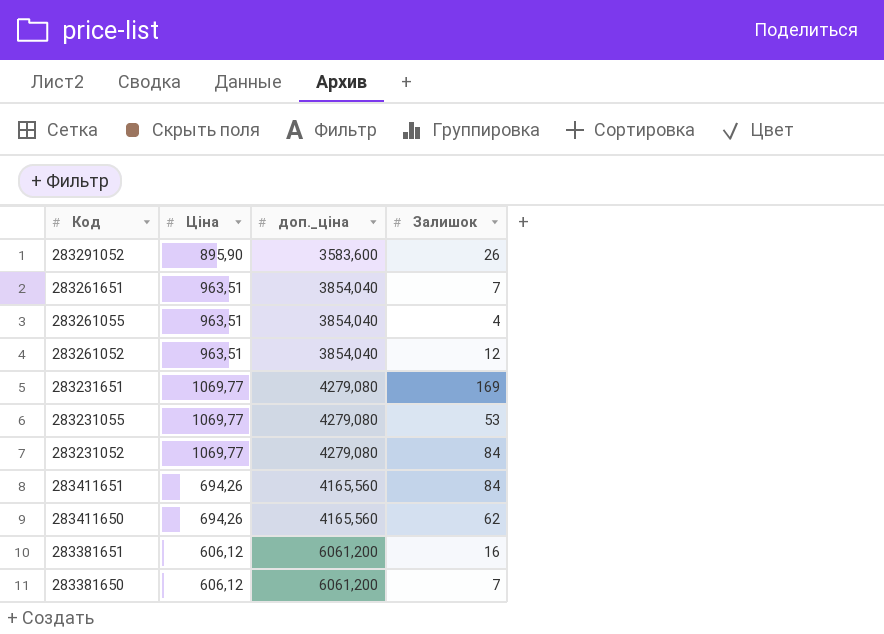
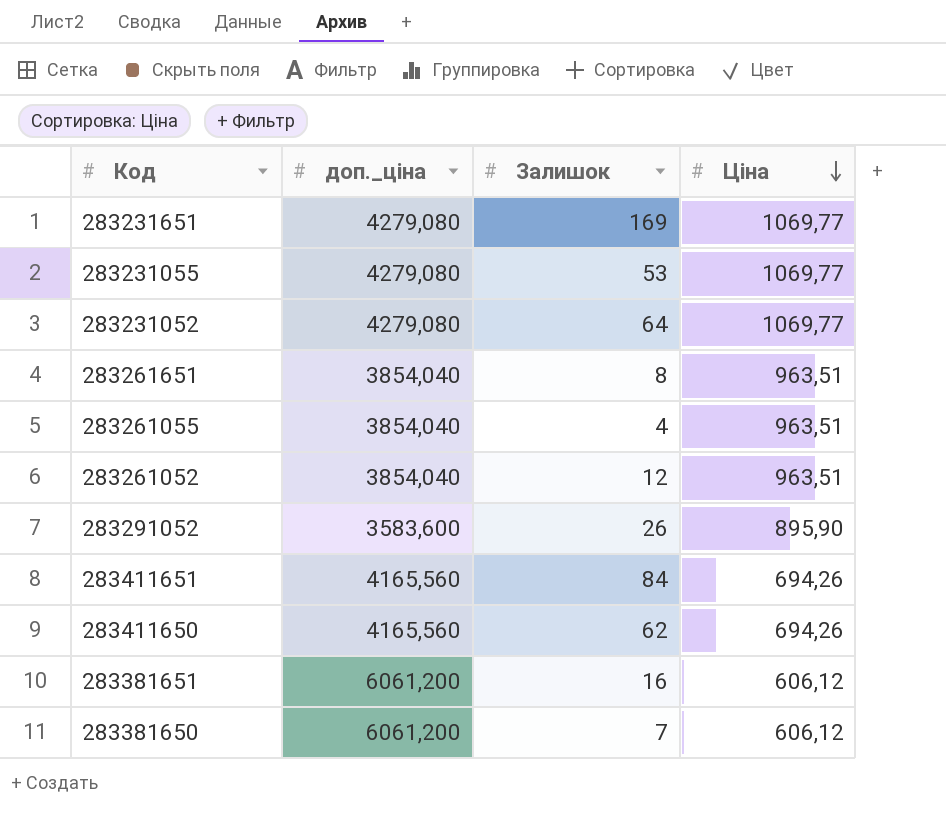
row order: none -> Ціна descending
column Ціна | position: 2 -> 4
283231052 | Залишок: 84 -> 64
283261651 | Залишок: 7 -> 8

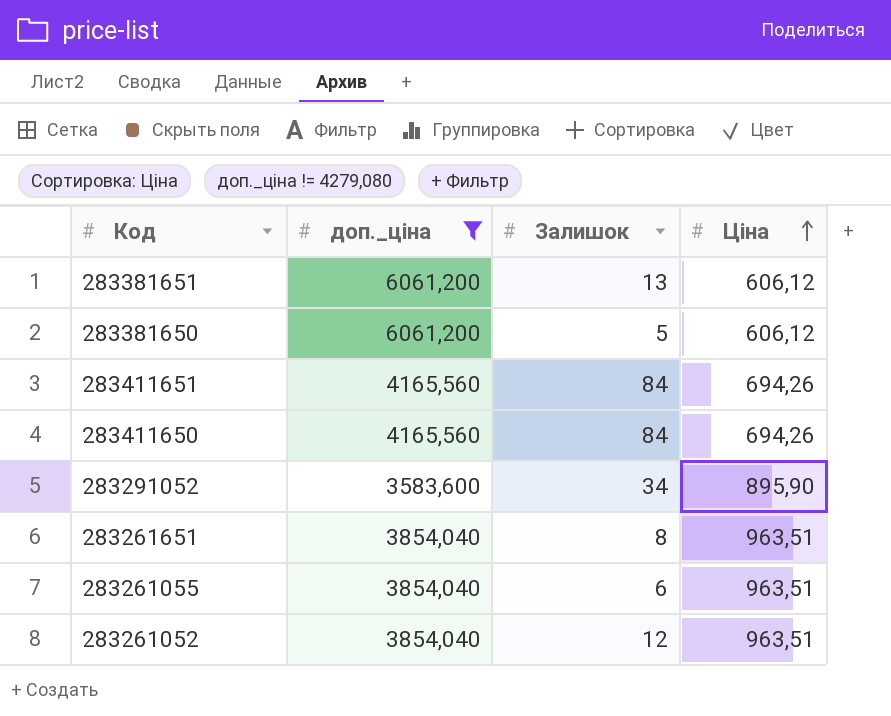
filter: none -> доп._ціна != 4279,080
row order: Ціна descending -> Ціна ascending
283381651 | Залишок: 16 -> 13
283381650 | Залишок: 7 -> 5
283411650 | Залишок: 62 -> 84
283291052 | Залишок: 26 -> 34
283261055 | Залишок: 4 -> 6

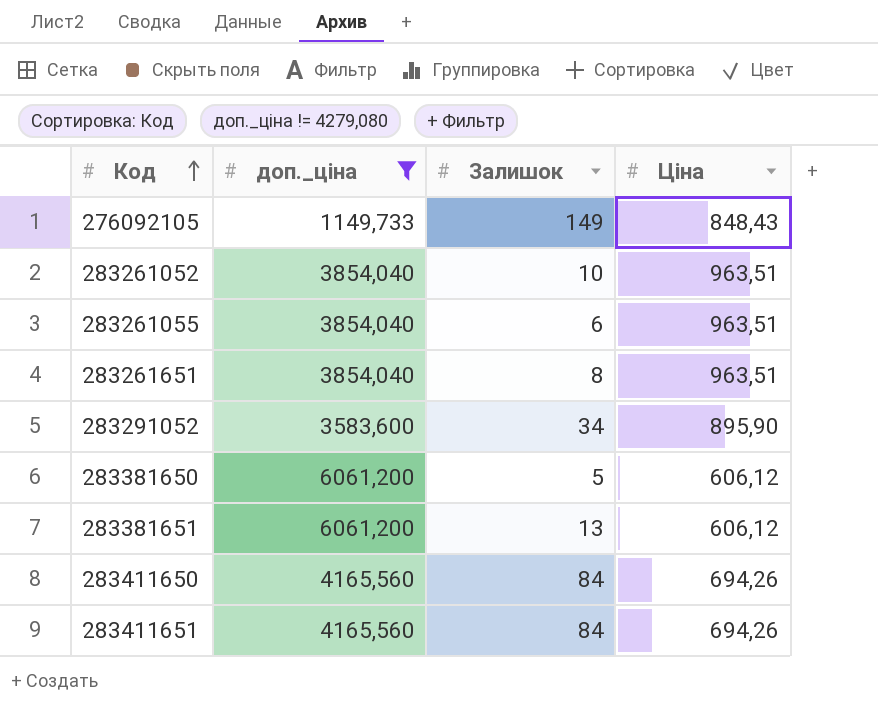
row order: Ціна ascending -> Код ascending
row 276092105: none -> 1149,733 | 149 | 848,43
283261052 | Залишок: 12 -> 10

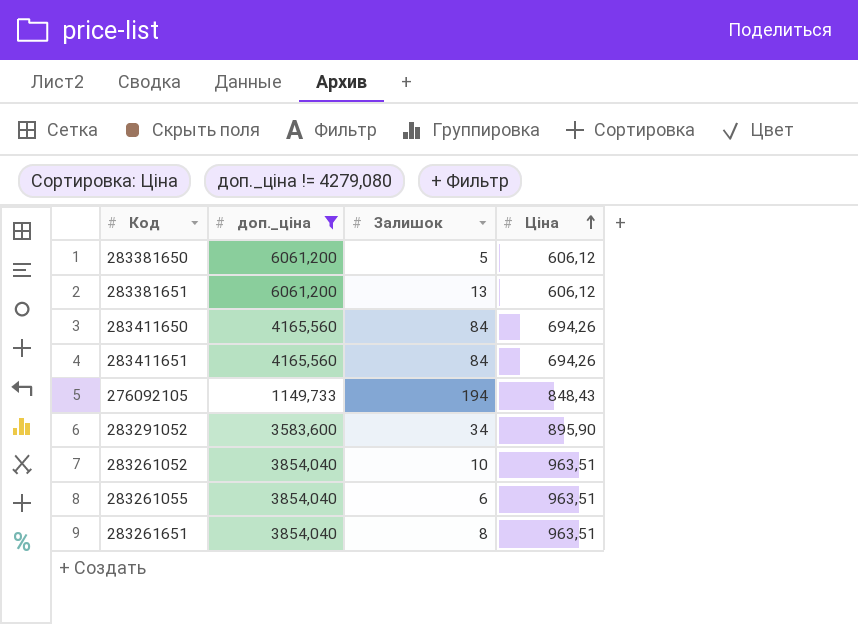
row order: Код ascending -> Ціна ascending
276092105 | Залишок: 149 -> 194

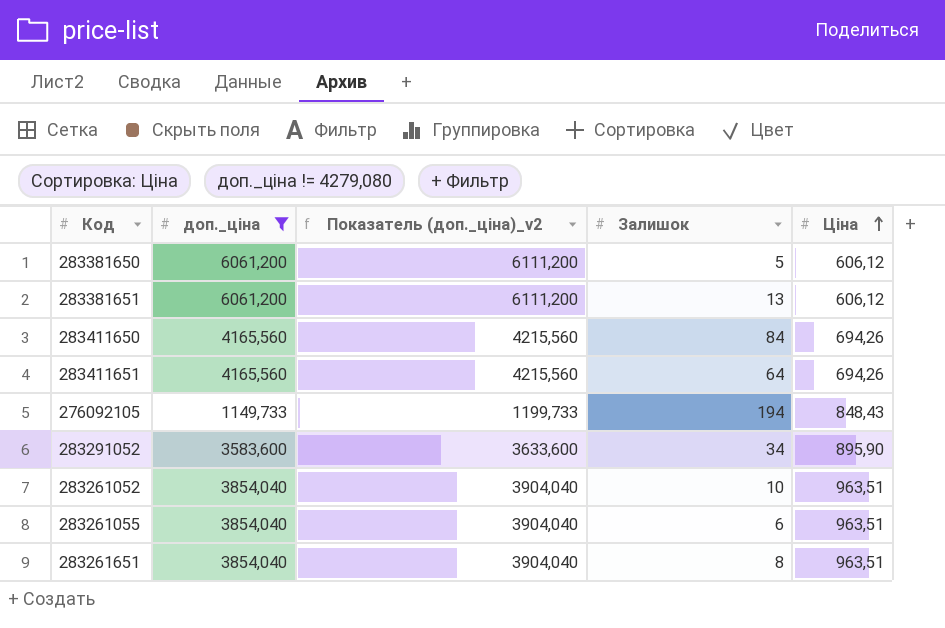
column Показатель (доп._ціна)_v2 | formula: none -> [доп._ціна] + 50
283411651 | Залишок: 84 -> 64

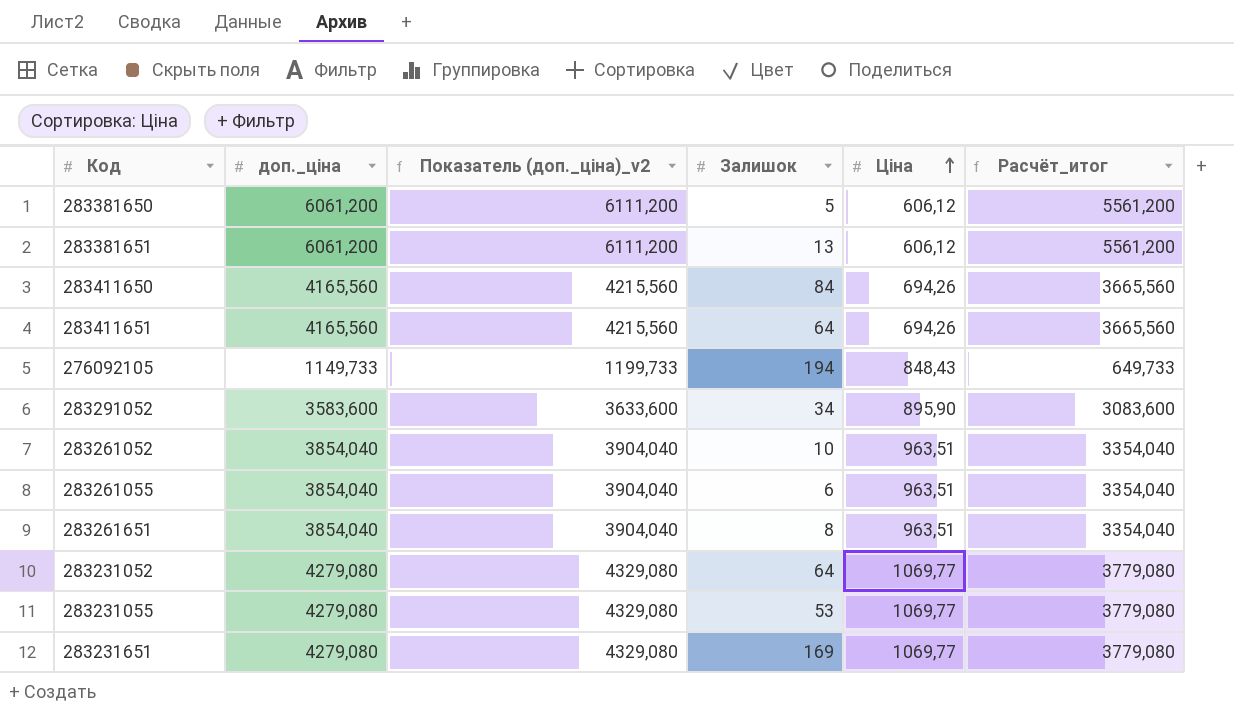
filter: доп._ціна != 4279,080 -> none
column Расчёт_итог | formula: none -> [доп._ціна] - 500

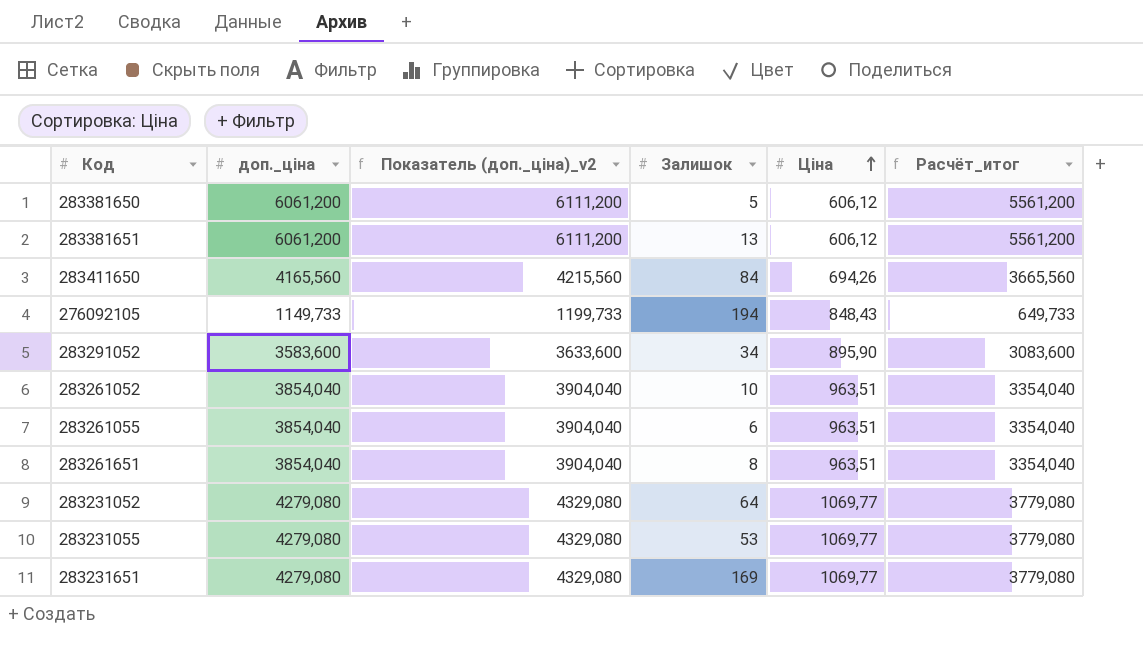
row 283411651: 4165,560 | 4215,560 | 64 | 694,26 | 3665,560 -> none

